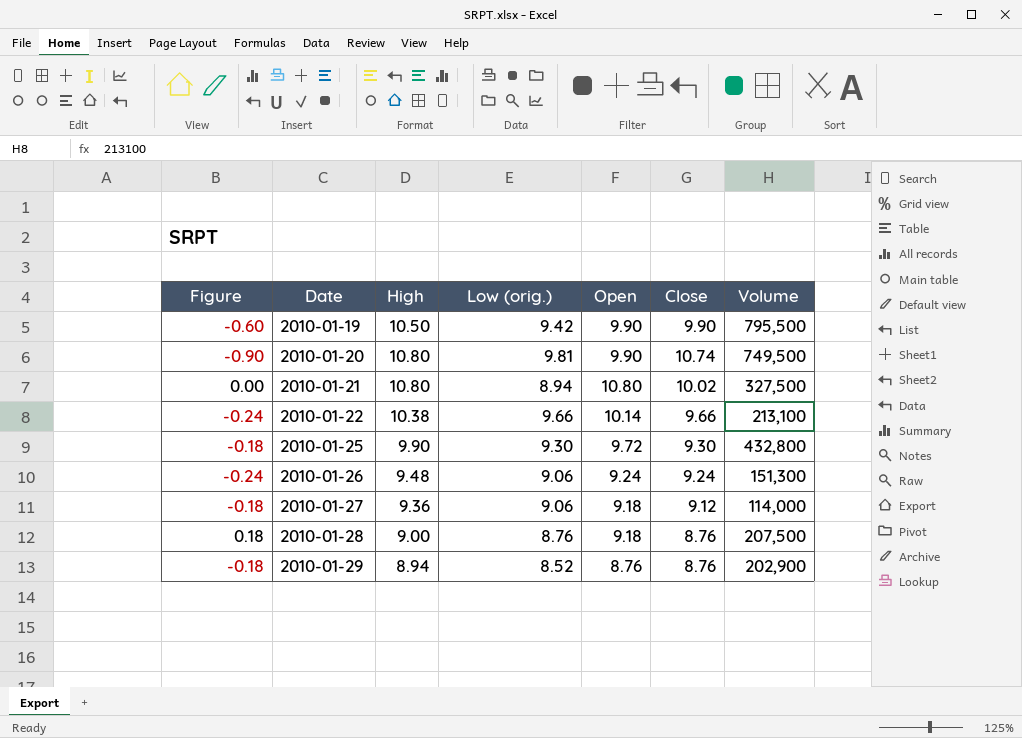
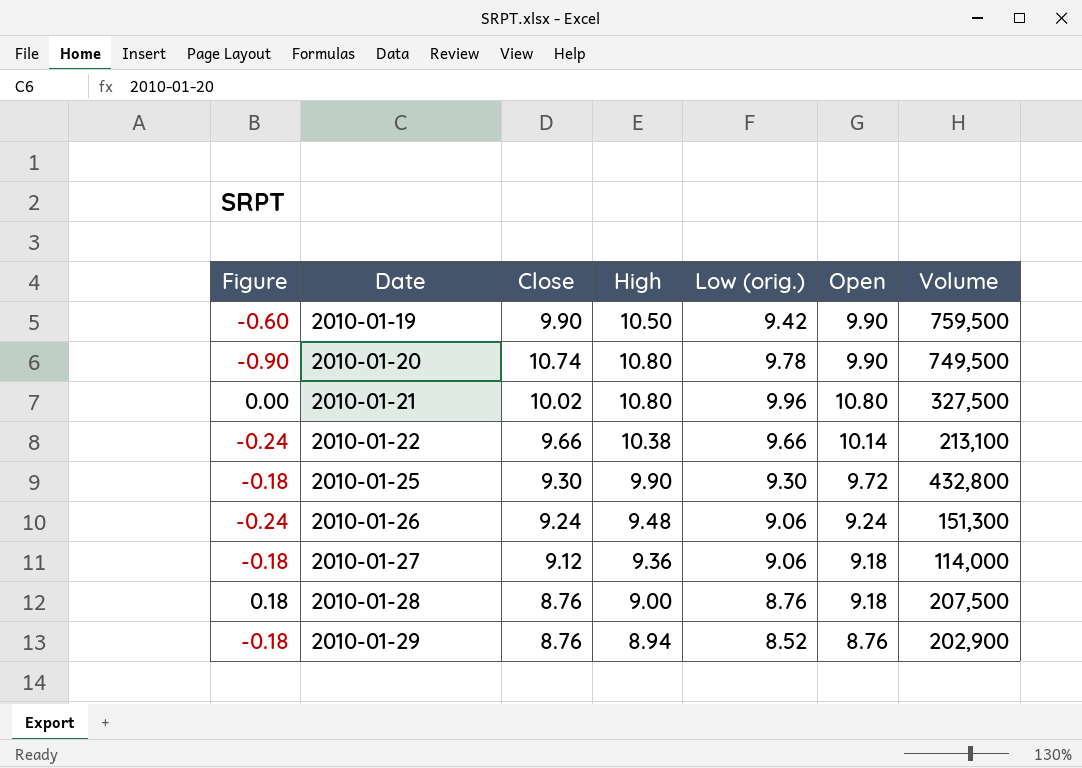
column Close | position: 6 -> 3
2010-01-19 | Volume: 795,500 -> 759,500
2010-01-20 | Low (orig.): 9.81 -> 9.78
2010-01-21 | Low (orig.): 8.94 -> 9.96

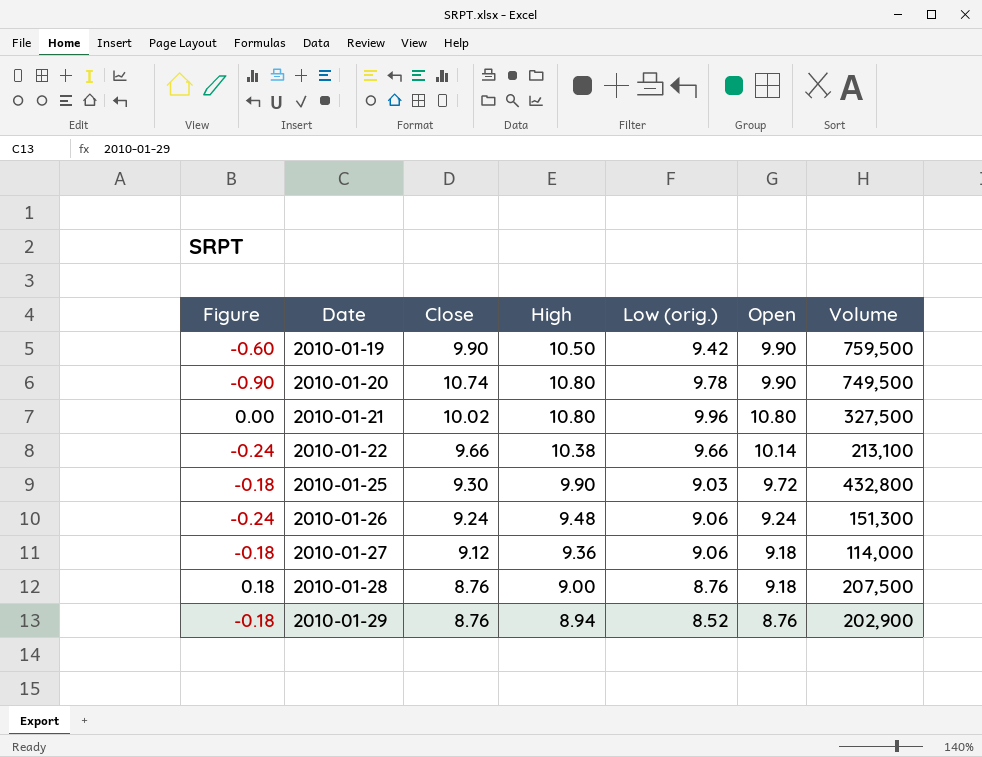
2010-01-25 | Low (orig.): 9.30 -> 9.03

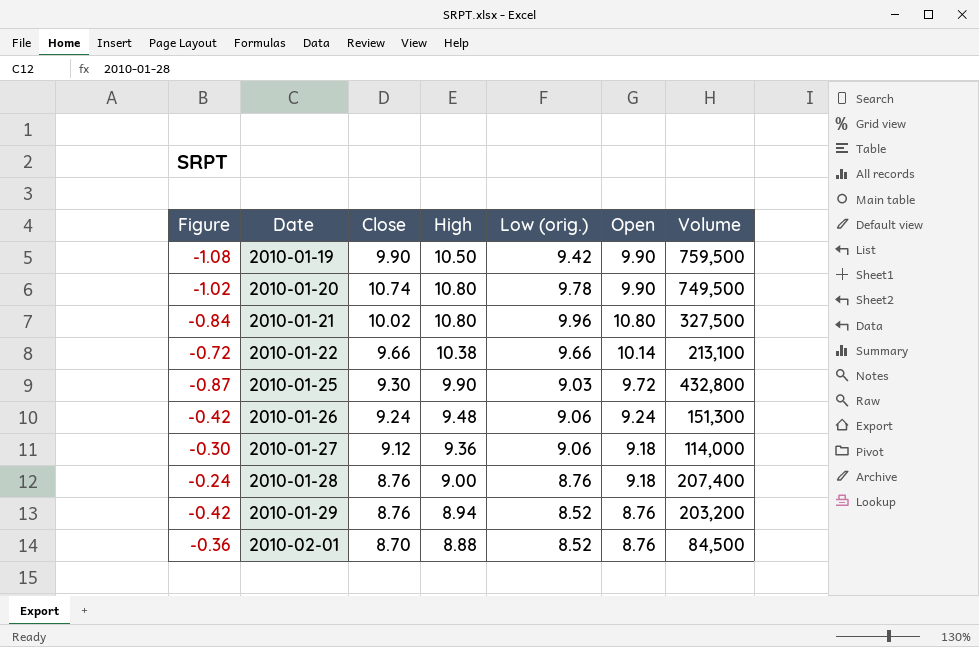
column Figure | formula: [Open] - [High] -> [Low (orig.)] - [High]
2010-01-28 | Volume: 207,500 -> 207,400
2010-01-29 | Volume: 202,900 -> 203,200
row 2010-02-01: none -> -0.36 | 8.70 | 8.88 | 8.52 | 8.76 | 84,500

